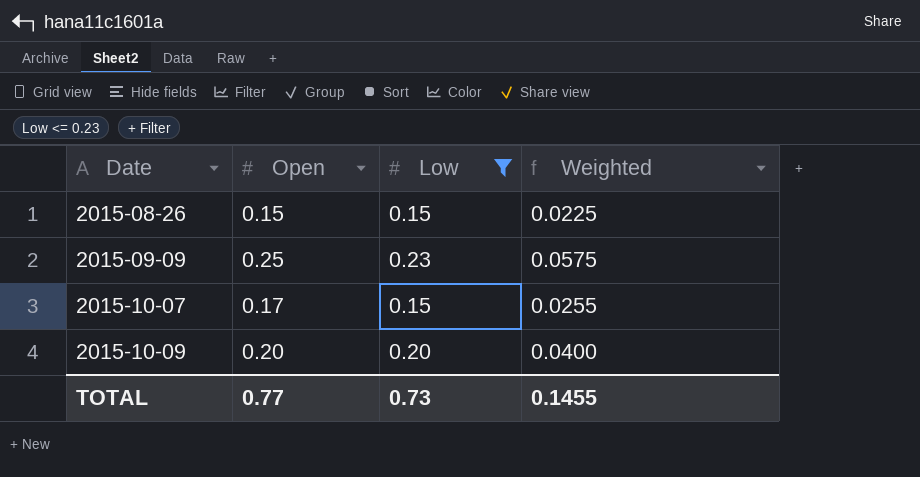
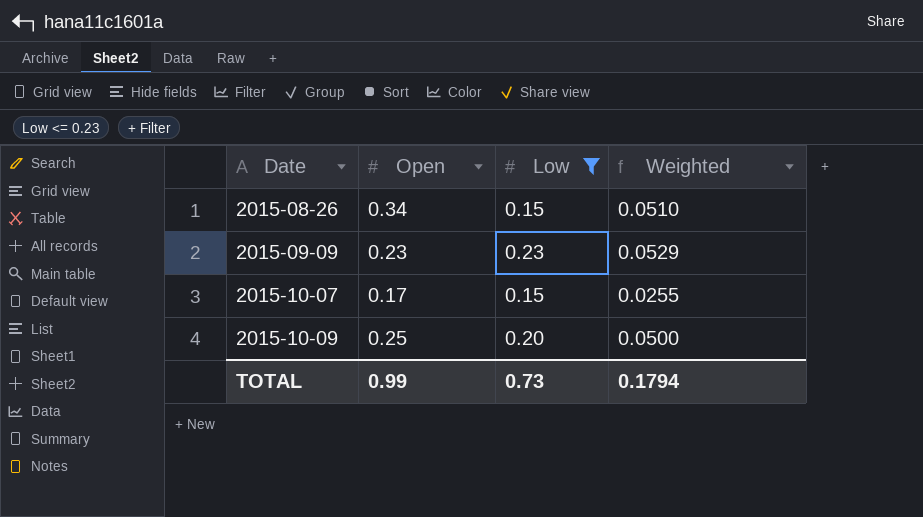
2015-08-26 | Open: 0.15 -> 0.34
2015-08-26 | Weighted: 0.0225 -> 0.0510
2015-09-09 | Open: 0.25 -> 0.23
2015-09-09 | Weighted: 0.0575 -> 0.0529
2015-10-09 | Open: 0.20 -> 0.25
2015-10-09 | Weighted: 0.0400 -> 0.0500
TOTAL | Open: 0.77 -> 0.99
TOTAL | Weighted: 0.1455 -> 0.1794

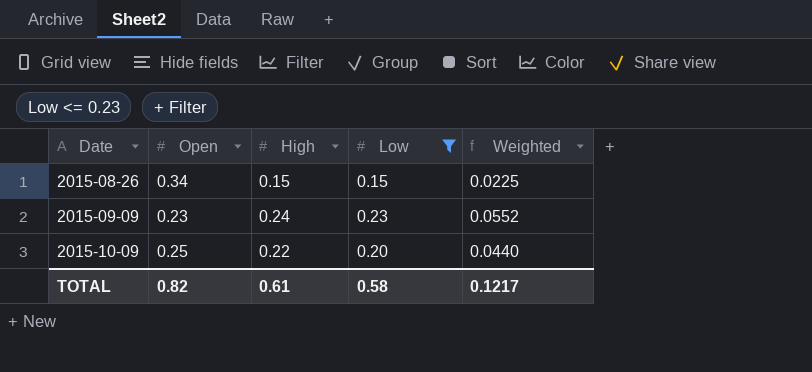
column High | position: none -> 3
column Weighted | formula: [Open] * [Low] -> [High] * [Low]
row 2015-10-07: 0.17 | 0.15 | 0.0255 -> none
TOTAL | Open: 0.99 -> 0.82
TOTAL | Low: 0.73 -> 0.58
TOTAL | Weighted: 0.1794 -> 0.1217

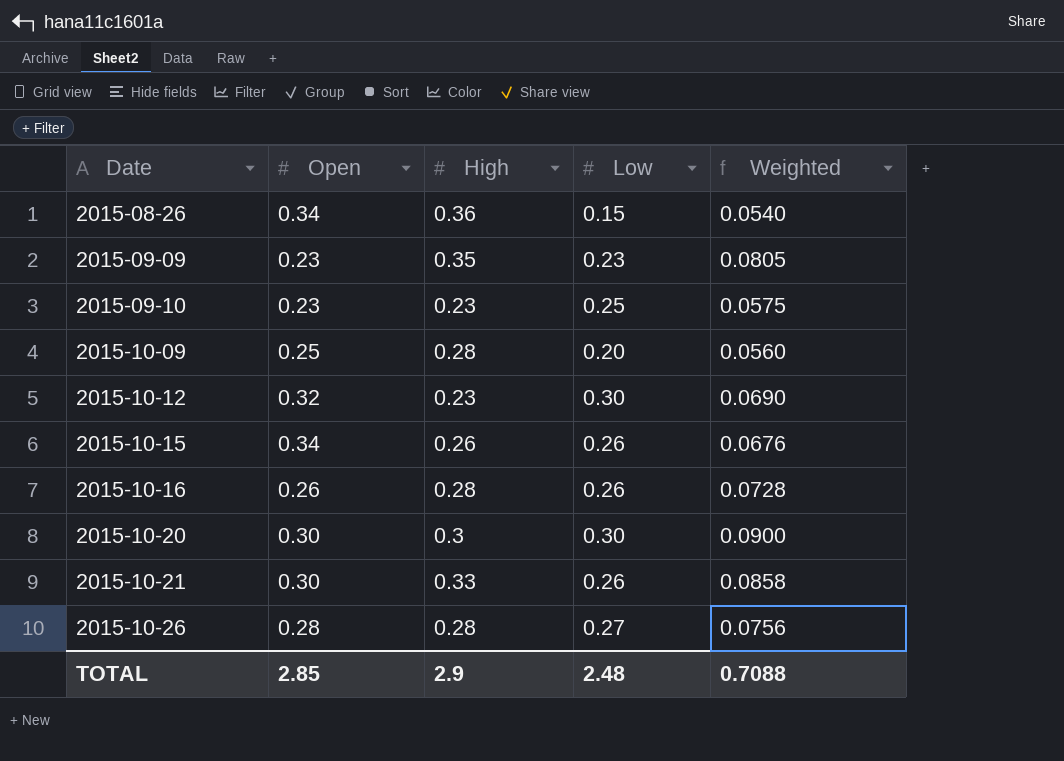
filter: Low <= 0.23 -> none
2015-08-26 | High: 0.15 -> 0.36
2015-08-26 | Weighted: 0.0225 -> 0.0540
2015-09-09 | High: 0.24 -> 0.35
2015-09-09 | Weighted: 0.0552 -> 0.0805
2015-10-09 | High: 0.22 -> 0.28
2015-10-09 | Weighted: 0.0440 -> 0.0560
TOTAL | Open: 0.82 -> 2.85
TOTAL | High: 0.61 -> 2.9
TOTAL | Low: 0.58 -> 2.48
TOTAL | Weighted: 0.1217 -> 0.7088

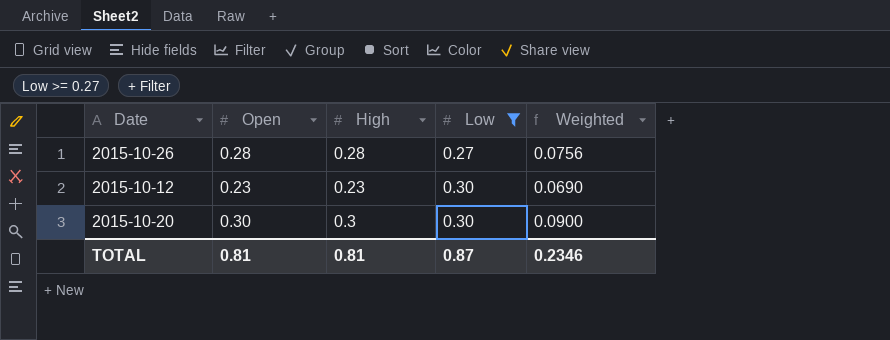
filter: none -> Low >= 0.27
row order: Date ascending -> Low ascending
2015-10-12 | Open: 0.32 -> 0.23
TOTAL | Open: 2.85 -> 0.81
TOTAL | High: 2.9 -> 0.81
TOTAL | Low: 2.48 -> 0.87
TOTAL | Weighted: 0.7088 -> 0.2346

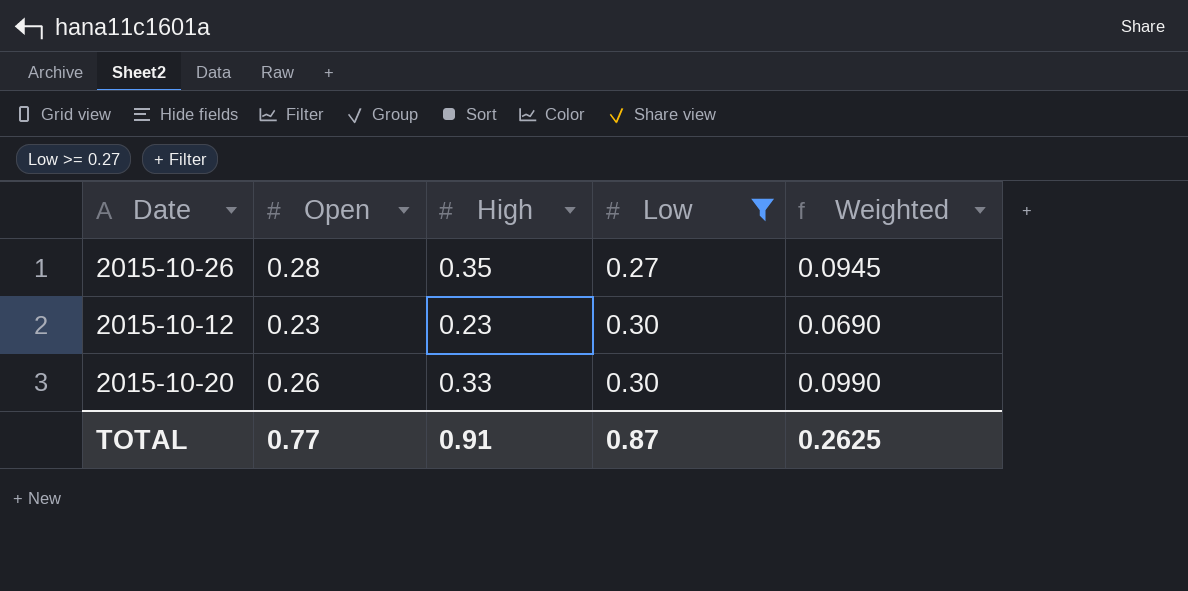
2015-10-26 | High: 0.28 -> 0.35
2015-10-26 | Weighted: 0.0756 -> 0.0945
2015-10-20 | Open: 0.30 -> 0.26
2015-10-20 | High: 0.3 -> 0.33
2015-10-20 | Weighted: 0.0900 -> 0.0990
TOTAL | Open: 0.81 -> 0.77
TOTAL | High: 0.81 -> 0.91
TOTAL | Weighted: 0.2346 -> 0.2625

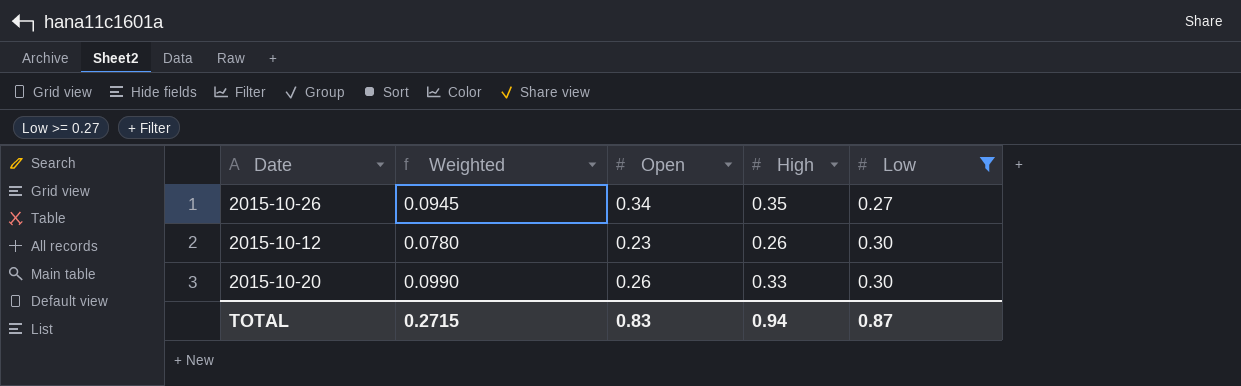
column Weighted | position: 5 -> 2
2015-10-26 | Open: 0.28 -> 0.34
2015-10-12 | Weighted: 0.0690 -> 0.0780
2015-10-12 | High: 0.23 -> 0.26
TOTAL | Weighted: 0.2625 -> 0.2715
TOTAL | Open: 0.77 -> 0.83
TOTAL | High: 0.91 -> 0.94

